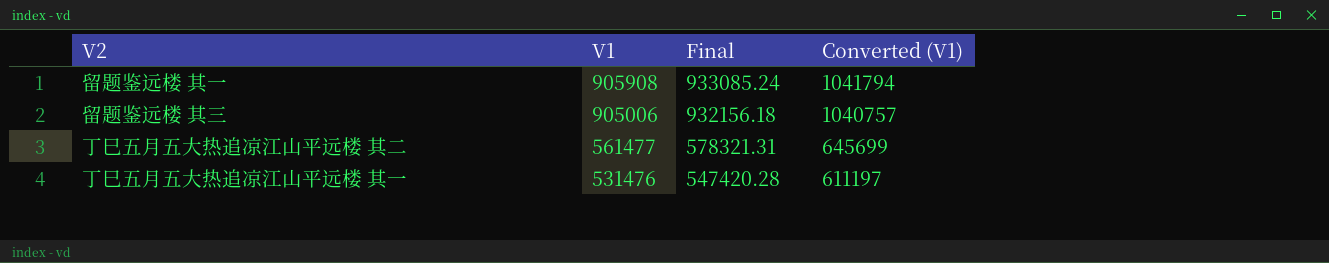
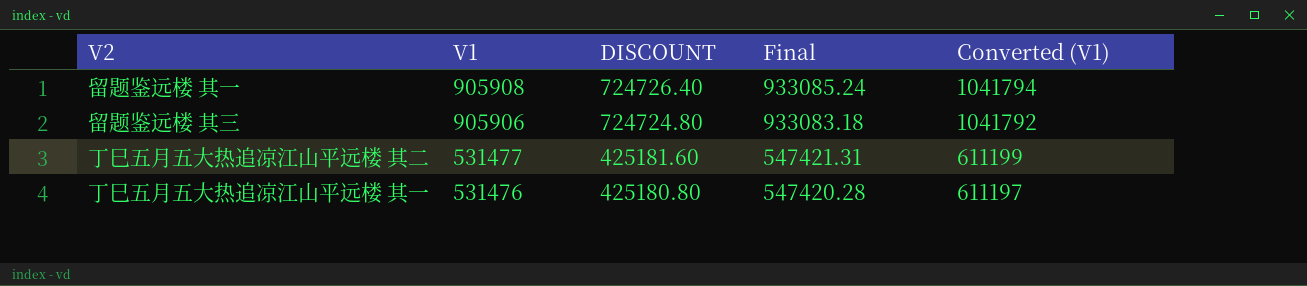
column DISCOUNT | formula: none -> [V1] * 0.8
留题鉴远楼 其三 | V1: 905006 -> 905906
留题鉴远楼 其三 | Final: 932156.18 -> 933083.18
留题鉴远楼 其三 | Converted (V1): 1040757 -> 1041792
丁巳五月五大热追凉江山平远楼 其二 | V1: 561477 -> 531477
丁巳五月五大热追凉江山平远楼 其二 | Final: 578321.31 -> 547421.31
丁巳五月五大热追凉江山平远楼 其二 | Converted (V1): 645699 -> 611199

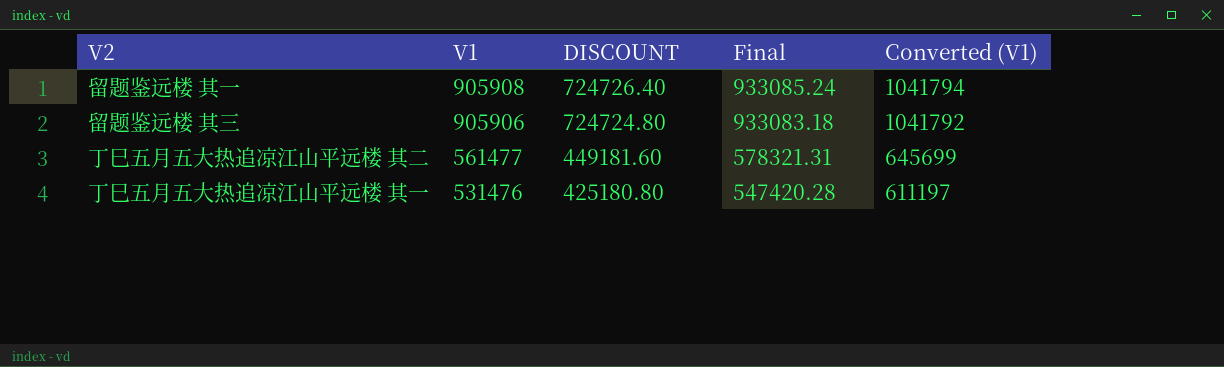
丁巳五月五大热追凉江山平远楼 其二 | V1: 531477 -> 561477
丁巳五月五大热追凉江山平远楼 其二 | DISCOUNT: 425181.60 -> 449181.60
丁巳五月五大热追凉江山平远楼 其二 | Final: 547421.31 -> 578321.31
丁巳五月五大热追凉江山平远楼 其二 | Converted (V1): 611199 -> 645699

